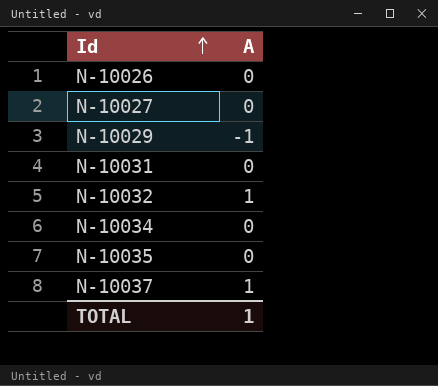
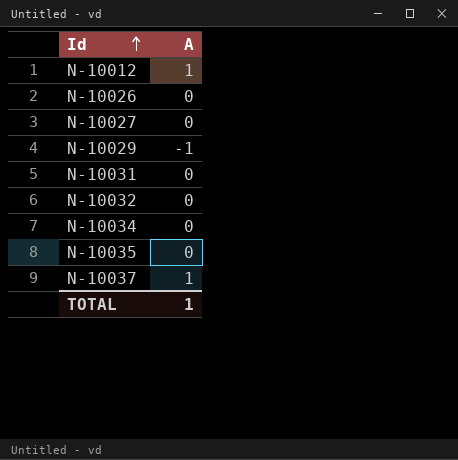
row N-10012: none -> 1
N-10032 | A: 1 -> 0

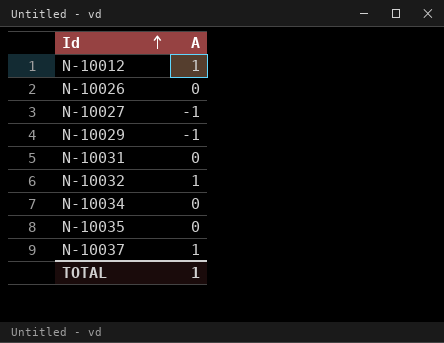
N-10027 | A: 0 -> -1
N-10032 | A: 0 -> 1

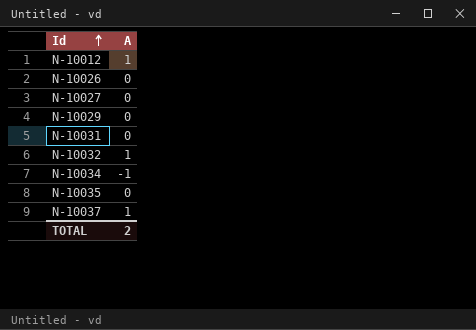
N-10027 | A: -1 -> 0
N-10029 | A: -1 -> 0
N-10034 | A: 0 -> -1
TOTAL | A: 1 -> 2

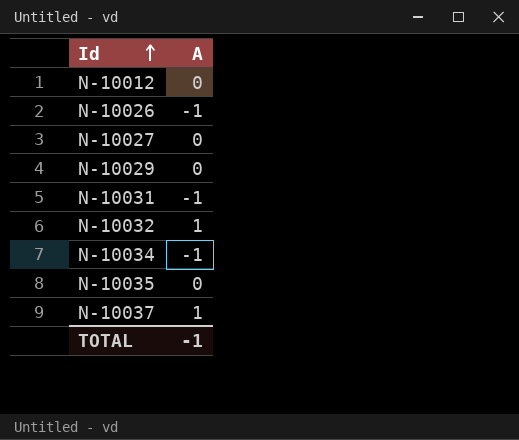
N-10012 | A: 1 -> 0
N-10026 | A: 0 -> -1
N-10031 | A: 0 -> -1
TOTAL | A: 2 -> -1

